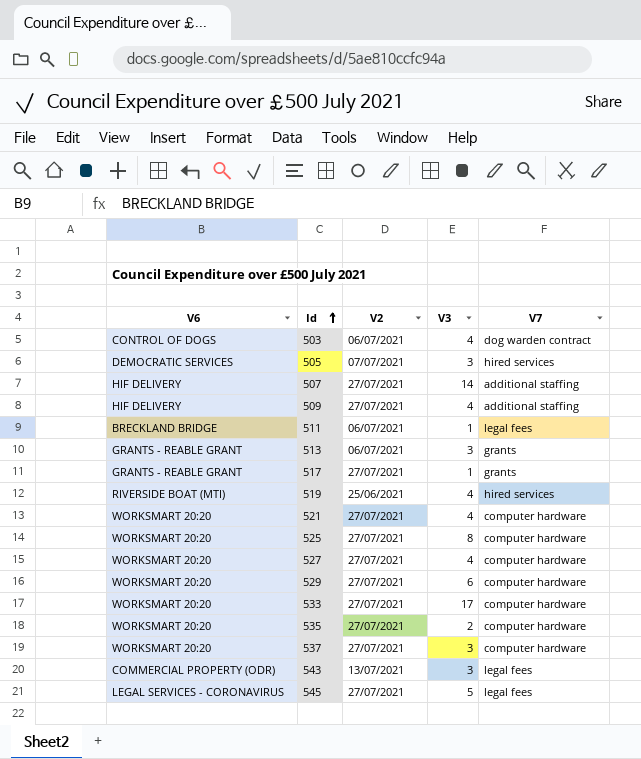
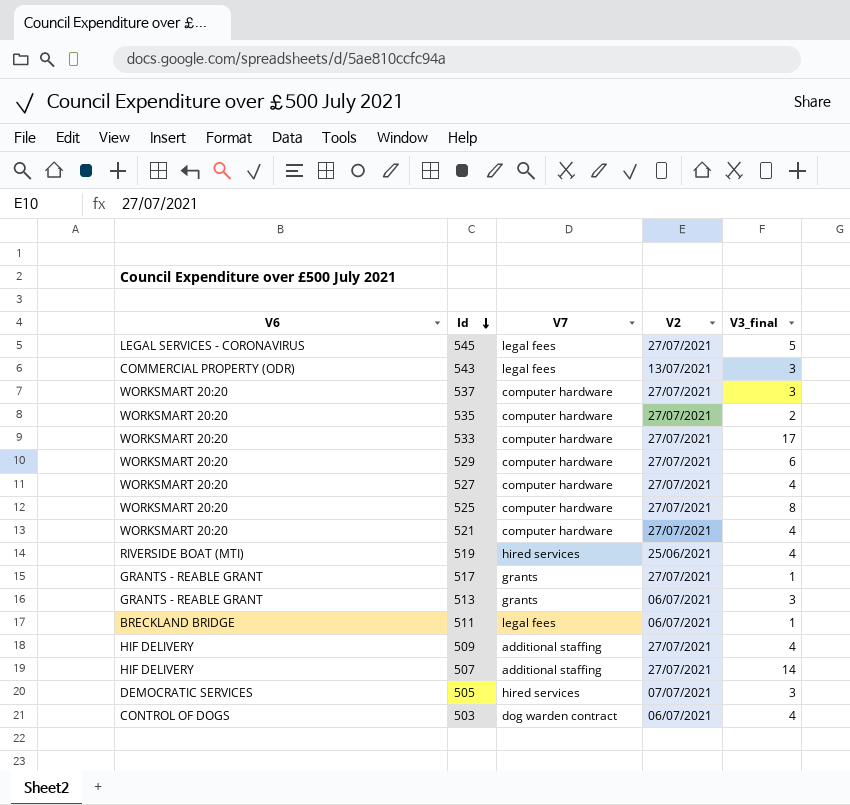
row order: Id ascending -> Id descending
column V7 | position: 5 -> 3
column name: V3 -> V3_final

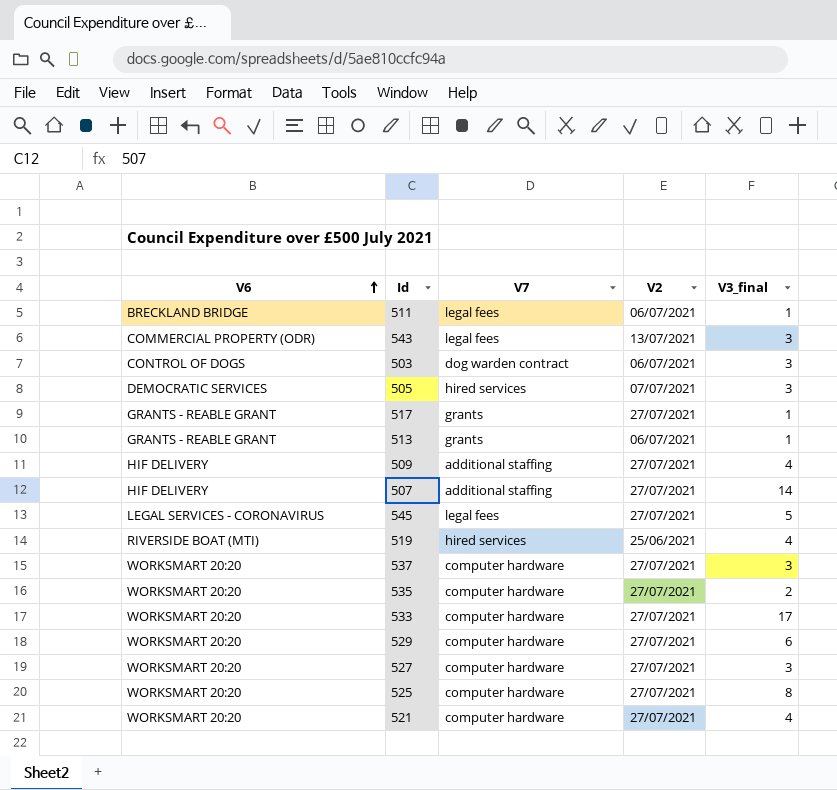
row order: Id descending -> V6 ascending
503 | V3_final: 4 -> 3
513 | V3_final: 3 -> 1
527 | V3_final: 4 -> 3

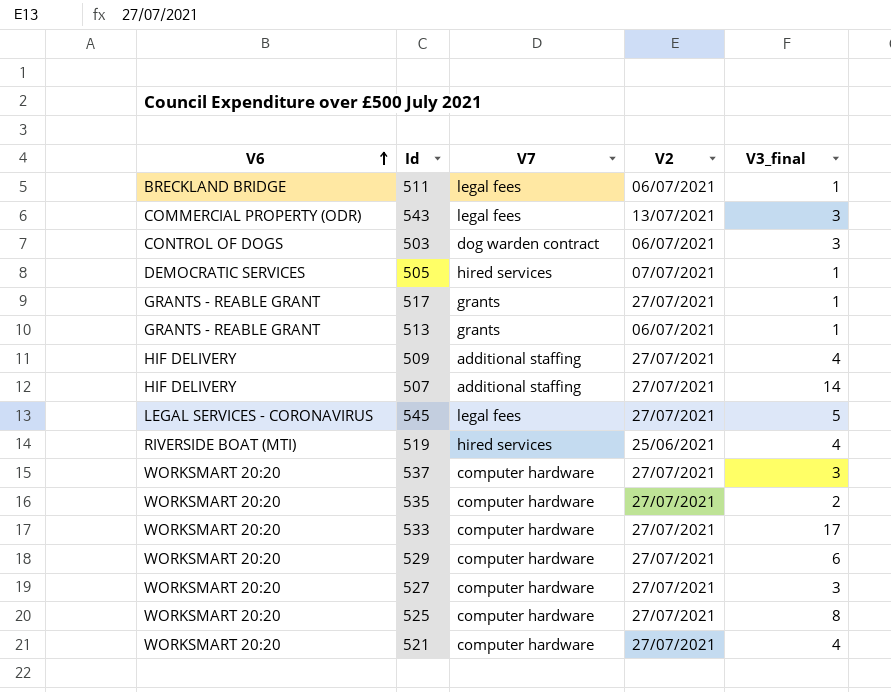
505 | V3_final: 3 -> 1

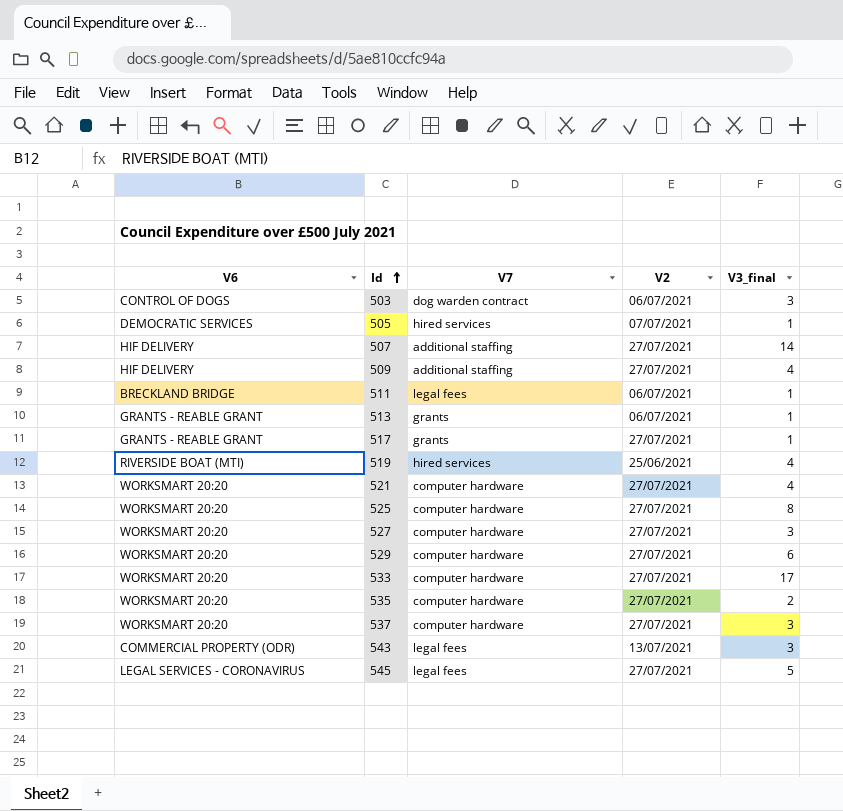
row order: V6 ascending -> Id ascending

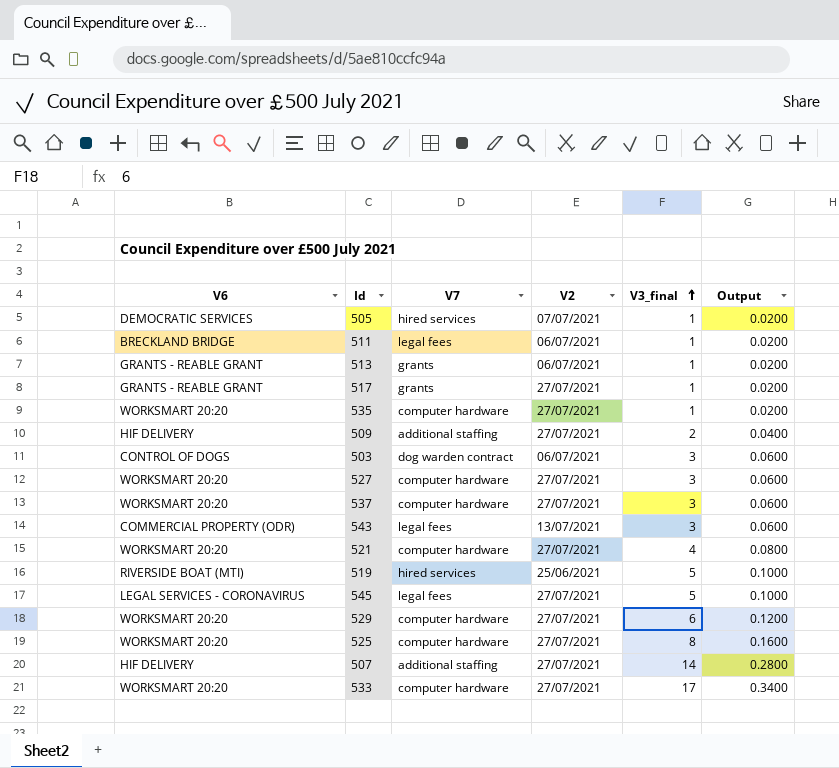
row order: Id ascending -> V3_final ascending
column Output | formula: none -> [V3_final] * 0.02
535 | V3_final: 2 -> 1
509 | V3_final: 4 -> 2
519 | V3_final: 4 -> 5

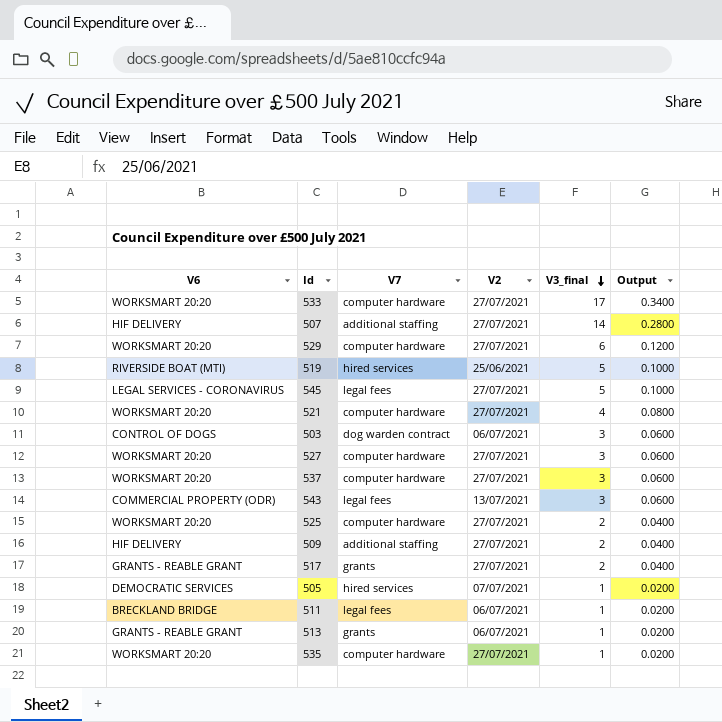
row order: V3_final ascending -> V3_final descending
525 | V3_final: 8 -> 2
525 | Output: 0.1600 -> 0.0400
517 | V3_final: 1 -> 2
517 | Output: 0.0200 -> 0.0400

